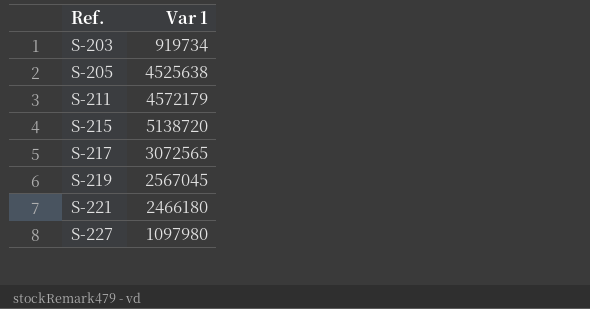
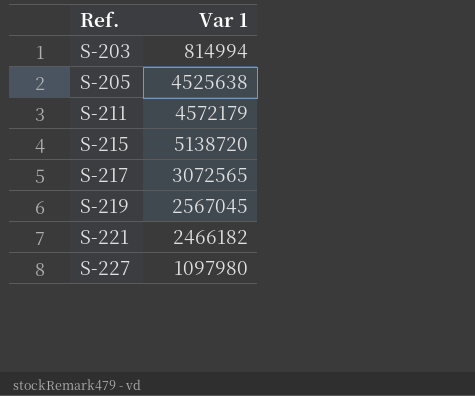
S-203 | Var 1: 919734 -> 814994
S-221 | Var 1: 2466180 -> 2466182

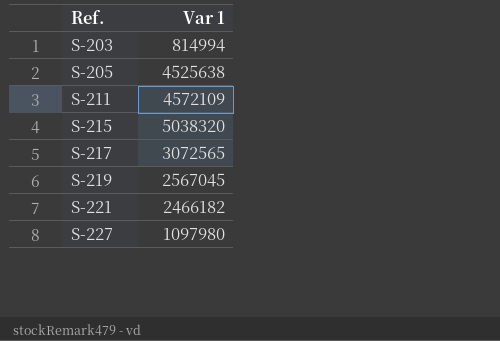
S-211 | Var 1: 4572179 -> 4572109
S-215 | Var 1: 5138720 -> 5038320

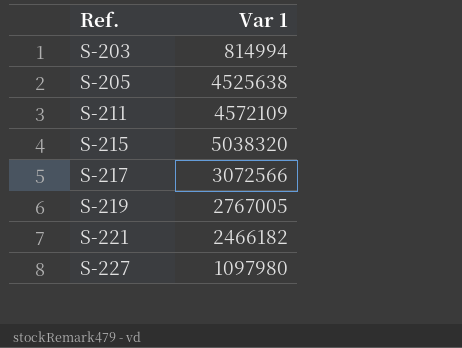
S-217 | Var 1: 3072565 -> 3072566
S-219 | Var 1: 2567045 -> 2767005

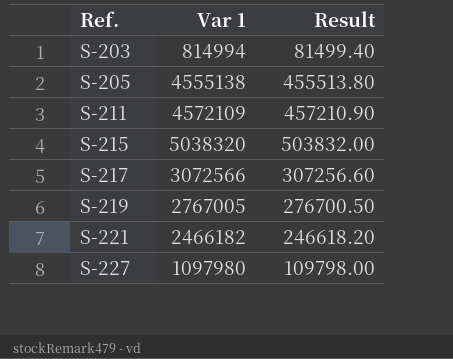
column Result | formula: none -> [Var 1] * 0.1
S-205 | Var 1: 4525638 -> 4555138

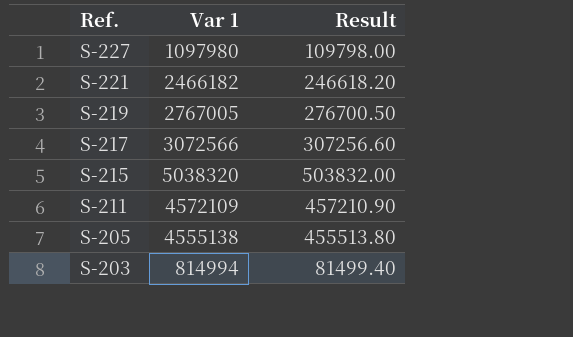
row order: Ref. ascending -> Ref. descending

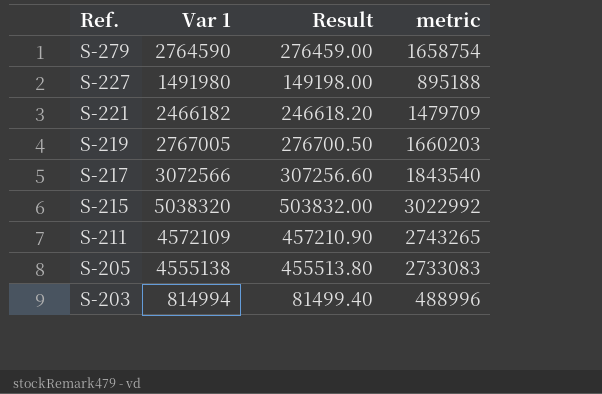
column metric | formula: none -> [Var 1] * 0.6
row S-279: none -> 2764590 | 276459.00 | 1658754
S-227 | Var 1: 1097980 -> 1491980
S-227 | Result: 109798.00 -> 149198.00

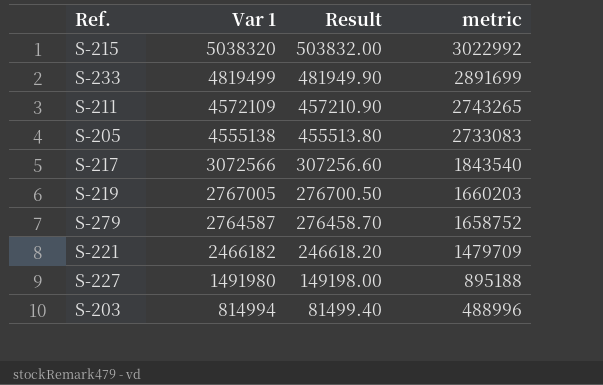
row order: Ref. descending -> Var 1 descending
row S-233: none -> 4819499 | 481949.90 | 2891699
S-279 | Var 1: 2764590 -> 2764587
S-279 | Result: 276459.00 -> 276458.70
S-279 | metric: 1658754 -> 1658752

